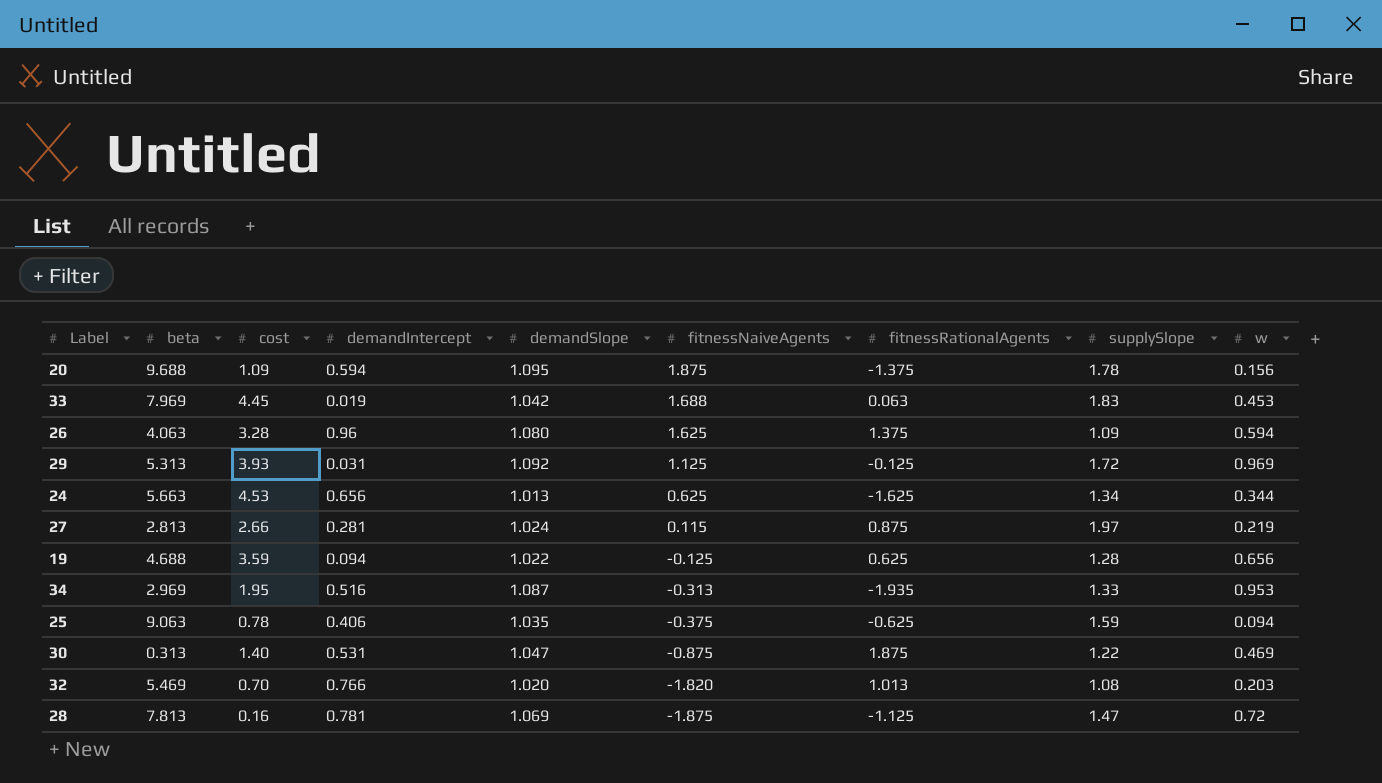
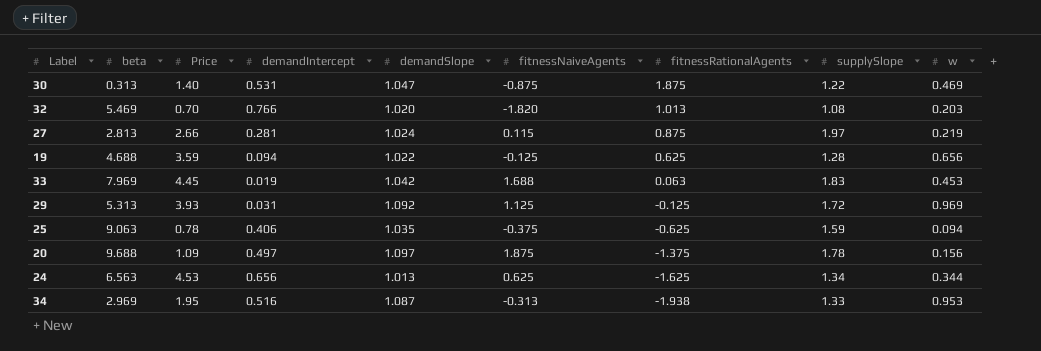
row order: fitnessNaiveAgents descending -> fitnessRationalAgents descending
column name: cost -> Price
row 26: 4.063 | 3.28 | 0.96 | 1.080 | 1.625 | 1.375 | 1.09 | 0.594 -> none
row 28: 7.813 | 0.16 | 0.781 | 1.069 | -1.875 | -1.125 | 1.47 | 0.72 -> none
20 | demandIntercept: 0.594 -> 0.497
20 | demandSlope: 1.095 -> 1.097
24 | beta: 5.663 -> 6.563
34 | fitnessRationalAgents: -1.935 -> -1.938

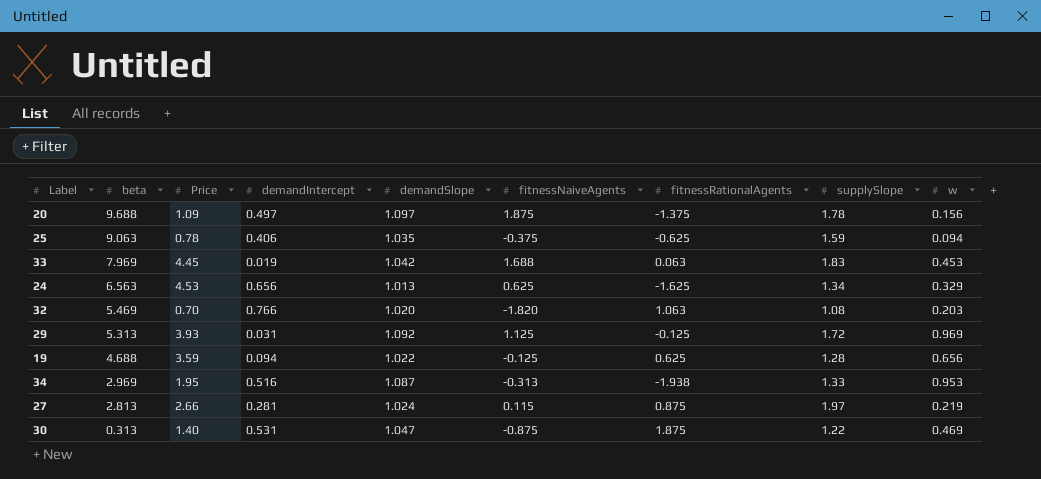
row order: fitnessRationalAgents descending -> beta descending
24 | w: 0.344 -> 0.329
32 | fitnessRationalAgents: 1.013 -> 1.063

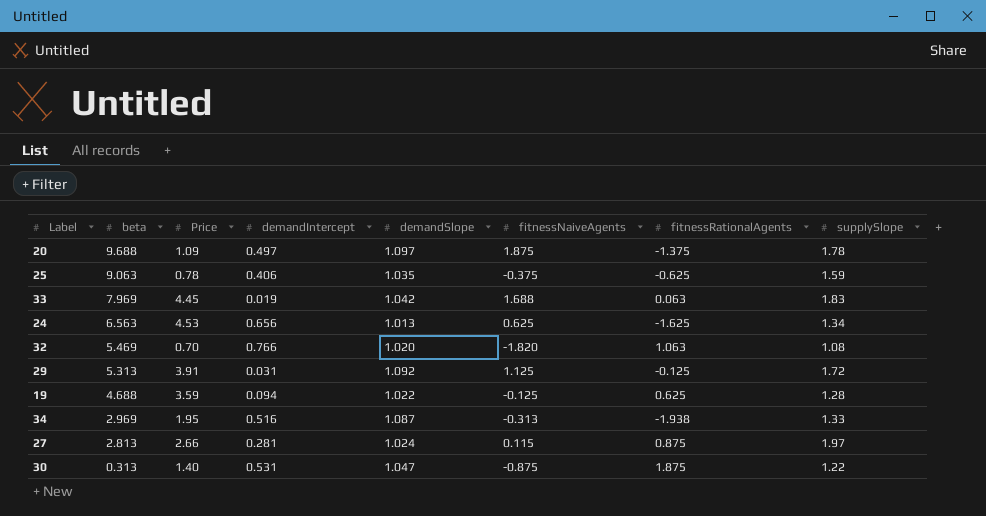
column w | position: 9 -> none
29 | Price: 3.93 -> 3.91

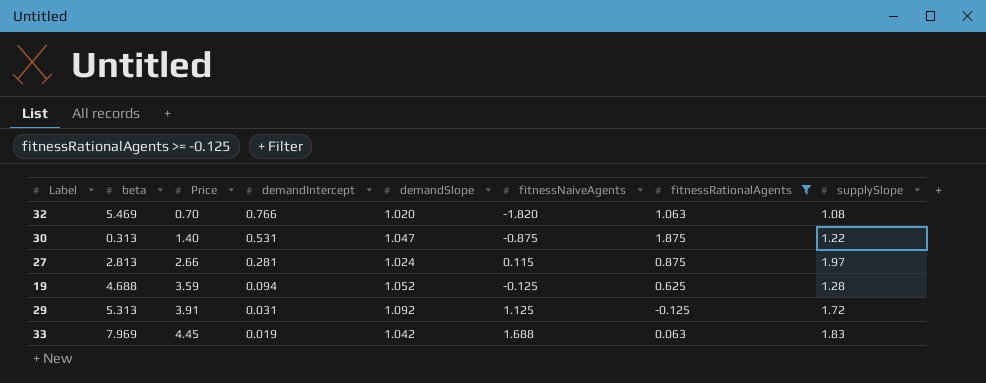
filter: none -> fitnessRationalAgents >= -0.125
row order: beta descending -> Price ascending
19 | demandSlope: 1.022 -> 1.052

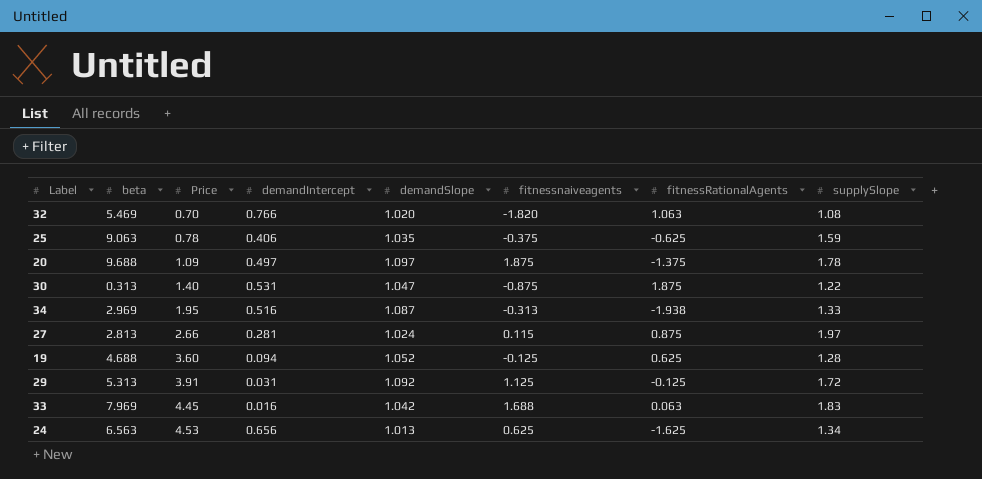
filter: fitnessRationalAgents >= -0.125 -> none
column name: fitnessNaiveAgents -> fitnessnaiveagents
19 | Price: 3.59 -> 3.60
33 | demandIntercept: 0.019 -> 0.016

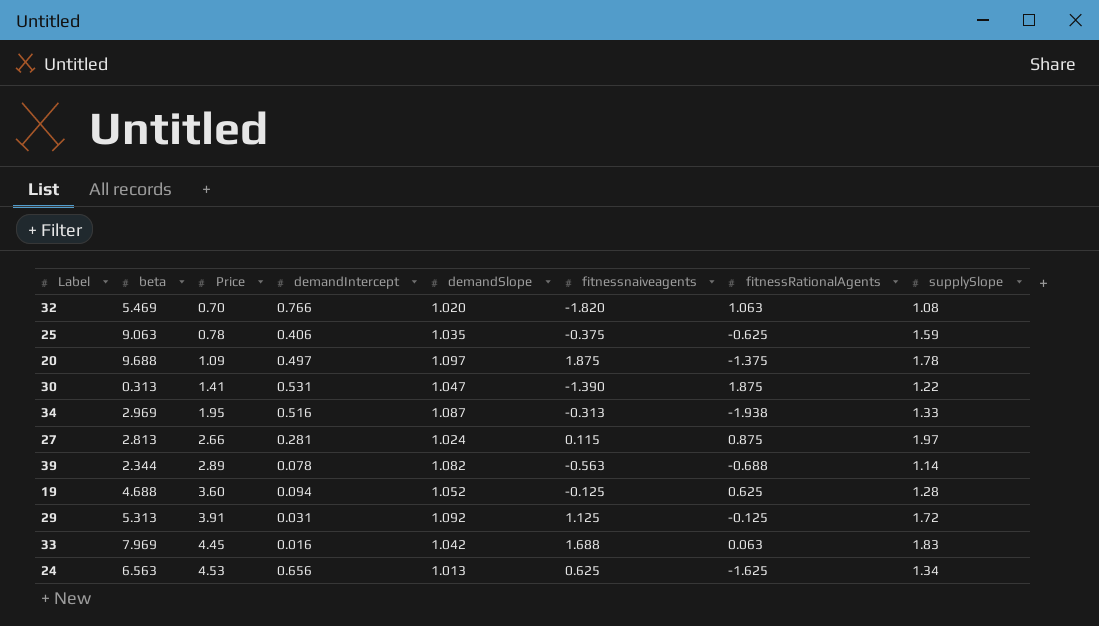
30 | Price: 1.40 -> 1.41
30 | fitnessnaiveagents: -0.875 -> -1.390
row 39: none -> 2.344 | 2.89 | 0.078 | 1.082 | -0.563 | -0.688 | 1.14

